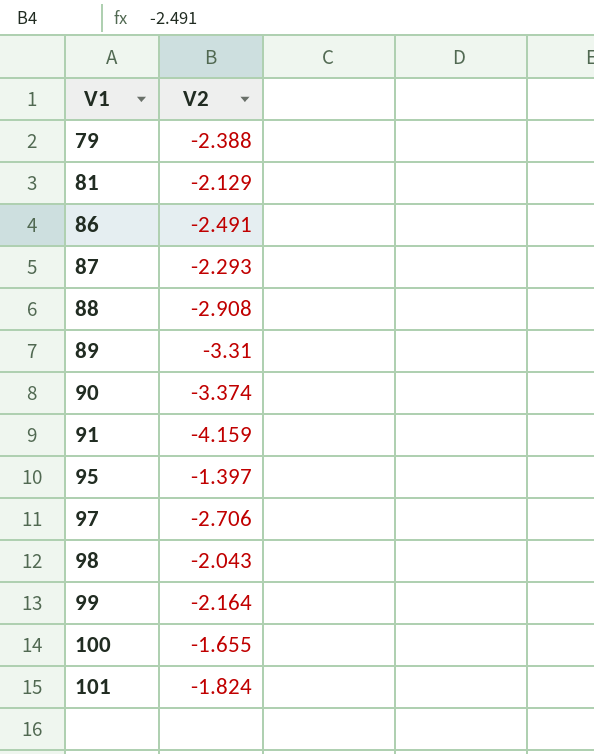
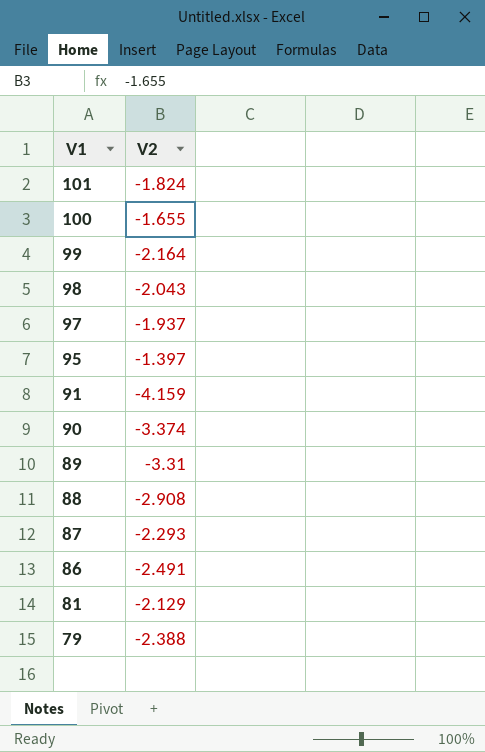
row order: V1 ascending -> V1 descending
97 | V2: -2.706 -> -1.937

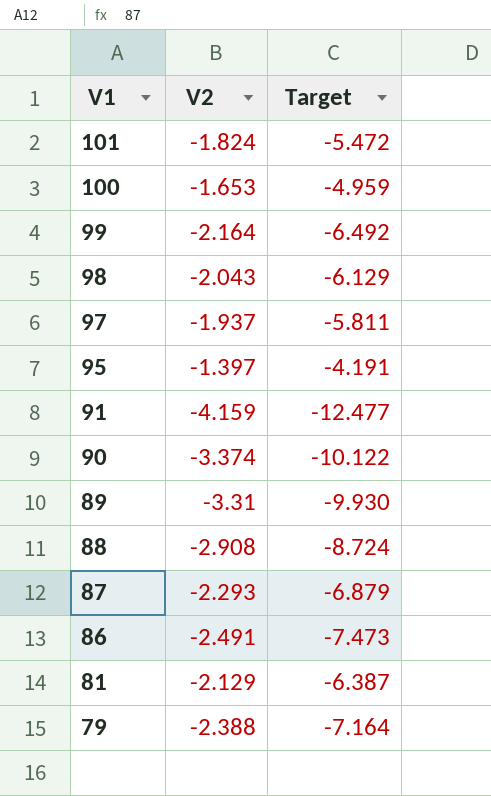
column Target | formula: none -> [V2] * 3
100 | V2: -1.655 -> -1.653

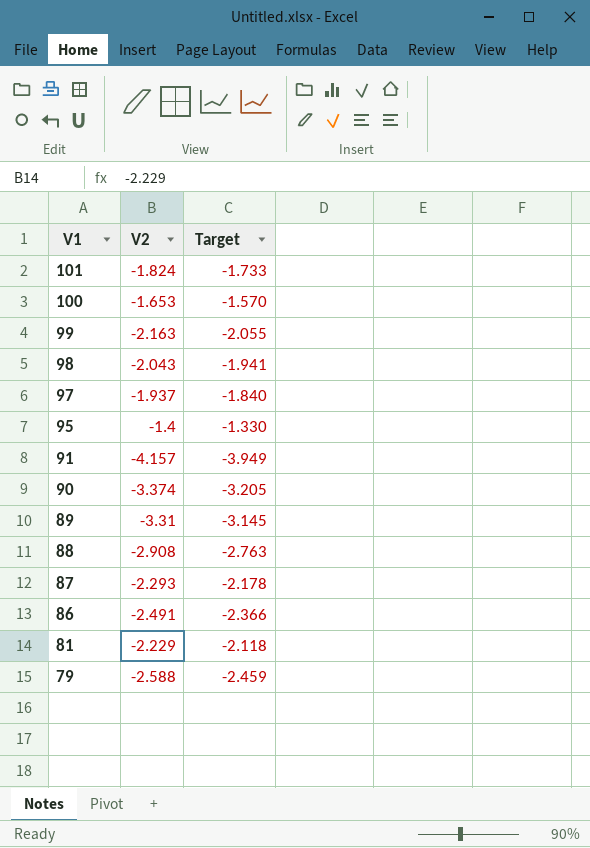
column Target | formula: [V2] * 3 -> [V2] * 0.95
99 | V2: -2.164 -> -2.163
95 | V2: -1.397 -> -1.4
91 | V2: -4.159 -> -4.157
81 | V2: -2.129 -> -2.229
79 | V2: -2.388 -> -2.588

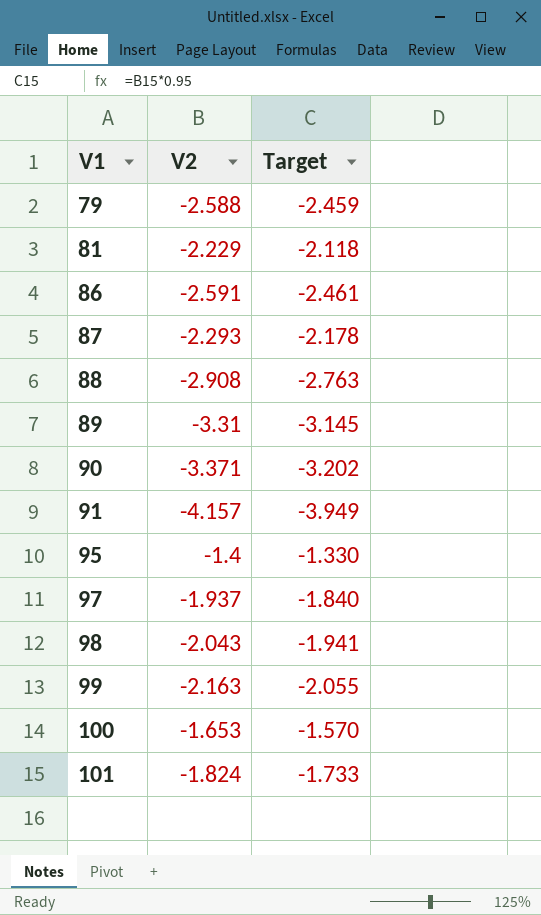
row order: V1 descending -> V1 ascending
86 | V2: -2.491 -> -2.591
86 | Target: -2.366 -> -2.461
90 | V2: -3.374 -> -3.371
90 | Target: -3.205 -> -3.202

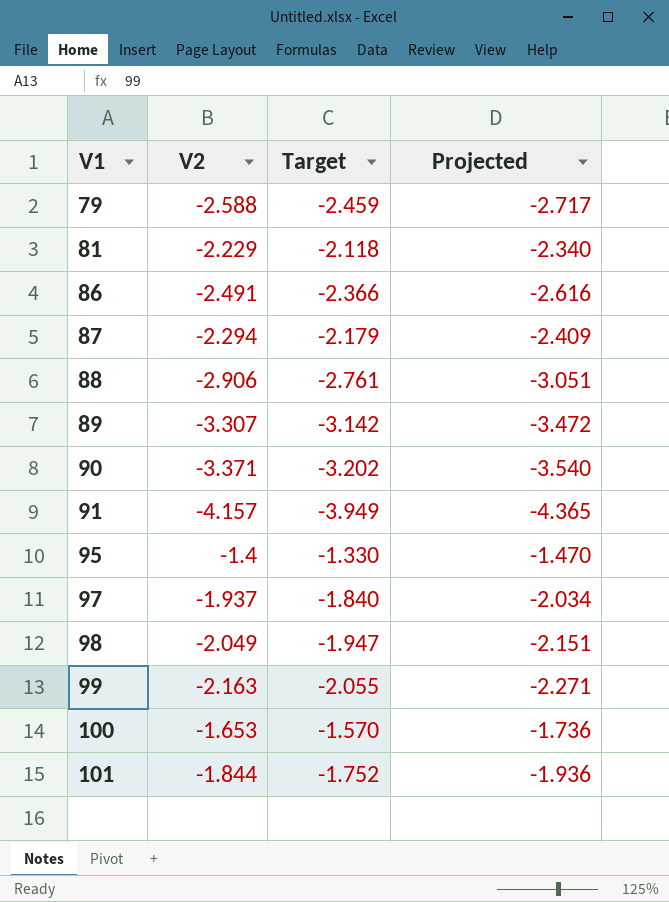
column Projected | formula: none -> [V2] * 1.05
86 | V2: -2.591 -> -2.491
86 | Target: -2.461 -> -2.366
87 | V2: -2.293 -> -2.294
87 | Target: -2.178 -> -2.179
88 | V2: -2.908 -> -2.906
88 | Target: -2.763 -> -2.761
89 | V2: -3.31 -> -3.307
89 | Target: -3.145 -> -3.142
98 | V2: -2.043 -> -2.049
98 | Target: -1.941 -> -1.947
101 | V2: -1.824 -> -1.844
101 | Target: -1.733 -> -1.752

